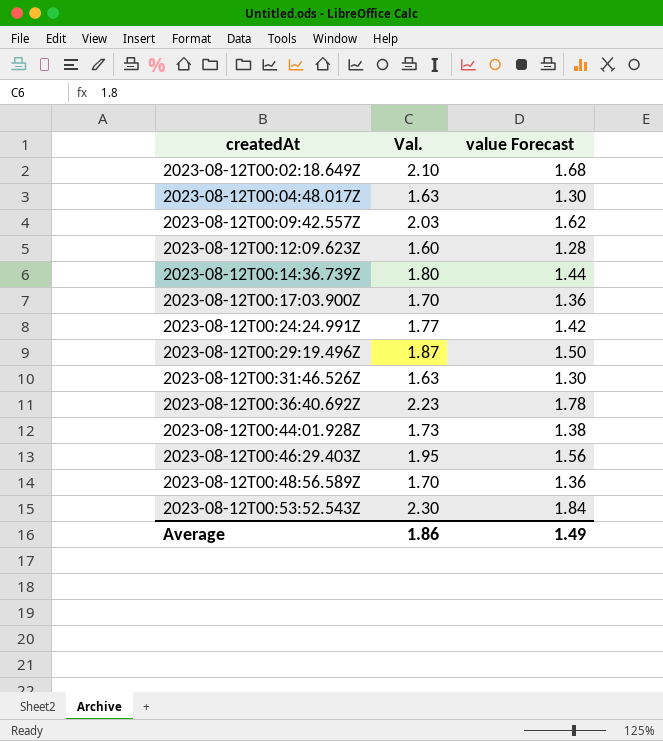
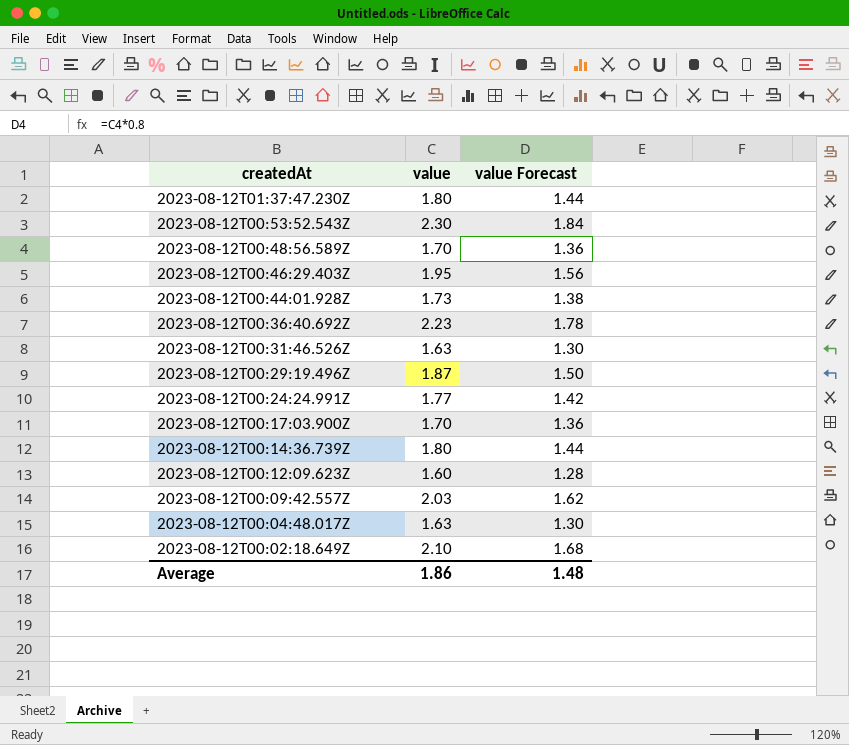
row order: createdAt ascending -> createdAt descending
column name: Val. -> value
row 2023-08-12T01:37:47.230Z: none -> 1.80 | 1.44
Average | value Forecast: 1.49 -> 1.48

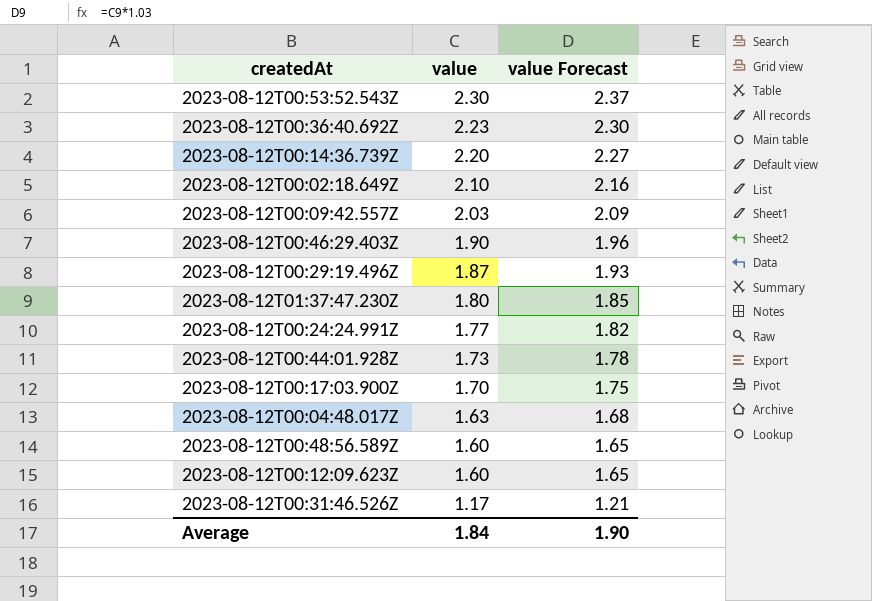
row order: createdAt descending -> value descending
column value Forecast | formula: [value] * 0.8 -> [value] * 1.03
2023-08-12T00:14:36.739Z | value: 1.80 -> 2.20
2023-08-12T00:46:29.403Z | value: 1.95 -> 1.90
2023-08-12T00:48:56.589Z | value: 1.70 -> 1.60
2023-08-12T00:31:46.526Z | value: 1.63 -> 1.17
Average | value: 1.86 -> 1.84
Average | value Forecast: 1.48 -> 1.90

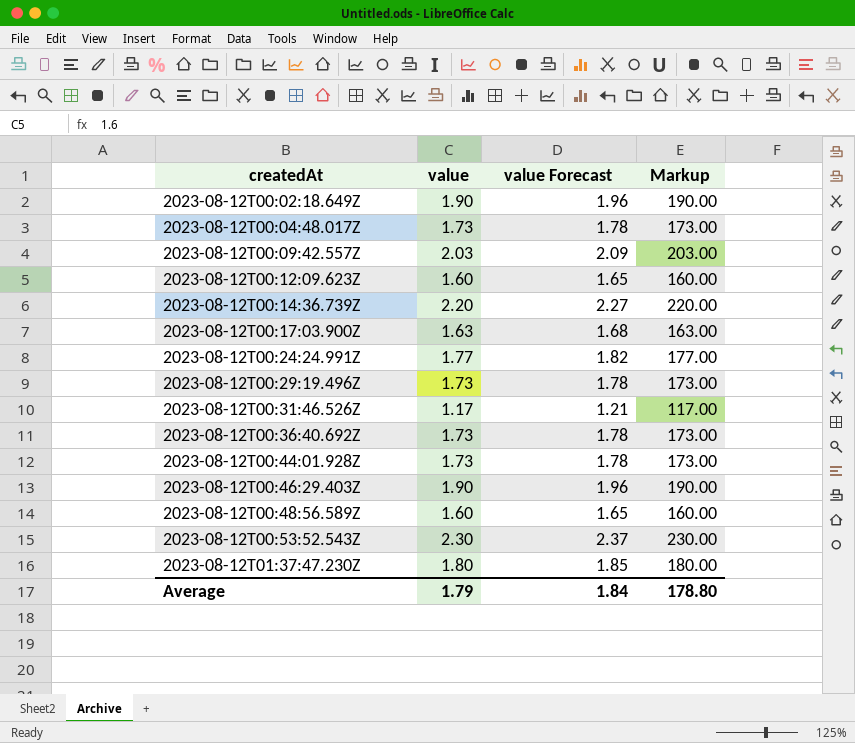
row order: value descending -> createdAt ascending
column Markup | formula: none -> [value] * 100
2023-08-12T00:02:18.649Z | value: 2.10 -> 1.90
2023-08-12T00:02:18.649Z | value Forecast: 2.16 -> 1.96
2023-08-12T00:04:48.017Z | value: 1.63 -> 1.73
2023-08-12T00:04:48.017Z | value Forecast: 1.68 -> 1.78
2023-08-12T00:17:03.900Z | value: 1.70 -> 1.63
2023-08-12T00:17:03.900Z | value Forecast: 1.75 -> 1.68
2023-08-12T00:29:19.496Z | value: 1.87 -> 1.73
2023-08-12T00:29:19.496Z | value Forecast: 1.93 -> 1.78
2023-08-12T00:36:40.692Z | value: 2.23 -> 1.73
2023-08-12T00:36:40.692Z | value Forecast: 2.30 -> 1.78
Average | value: 1.84 -> 1.79
Average | value Forecast: 1.90 -> 1.84

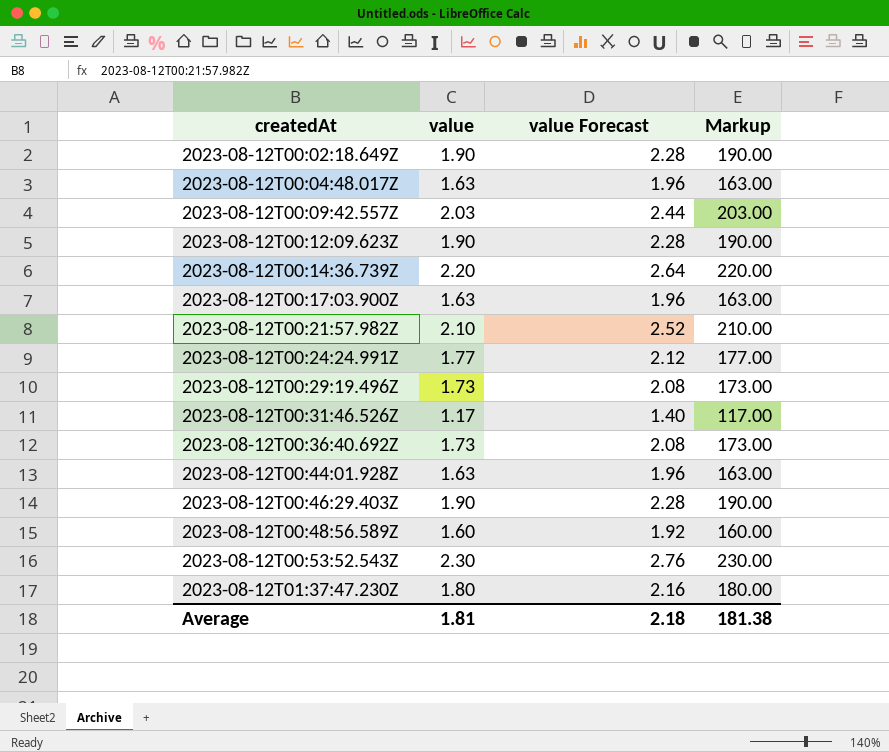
column value Forecast | formula: [value] * 1.03 -> [value] * 1.2
2023-08-12T00:04:48.017Z | value: 1.73 -> 1.63
2023-08-12T00:04:48.017Z | Markup: 173.00 -> 163.00
2023-08-12T00:12:09.623Z | value: 1.60 -> 1.90
2023-08-12T00:12:09.623Z | Markup: 160.00 -> 190.00
row 2023-08-12T00:21:57.982Z: none -> 2.10 | 2.52 | 210.00
2023-08-12T00:44:01.928Z | value: 1.73 -> 1.63
2023-08-12T00:44:01.928Z | Markup: 173.00 -> 163.00
Average | value: 1.79 -> 1.81
Average | value Forecast: 1.84 -> 2.18
Average | Markup: 178.80 -> 181.38

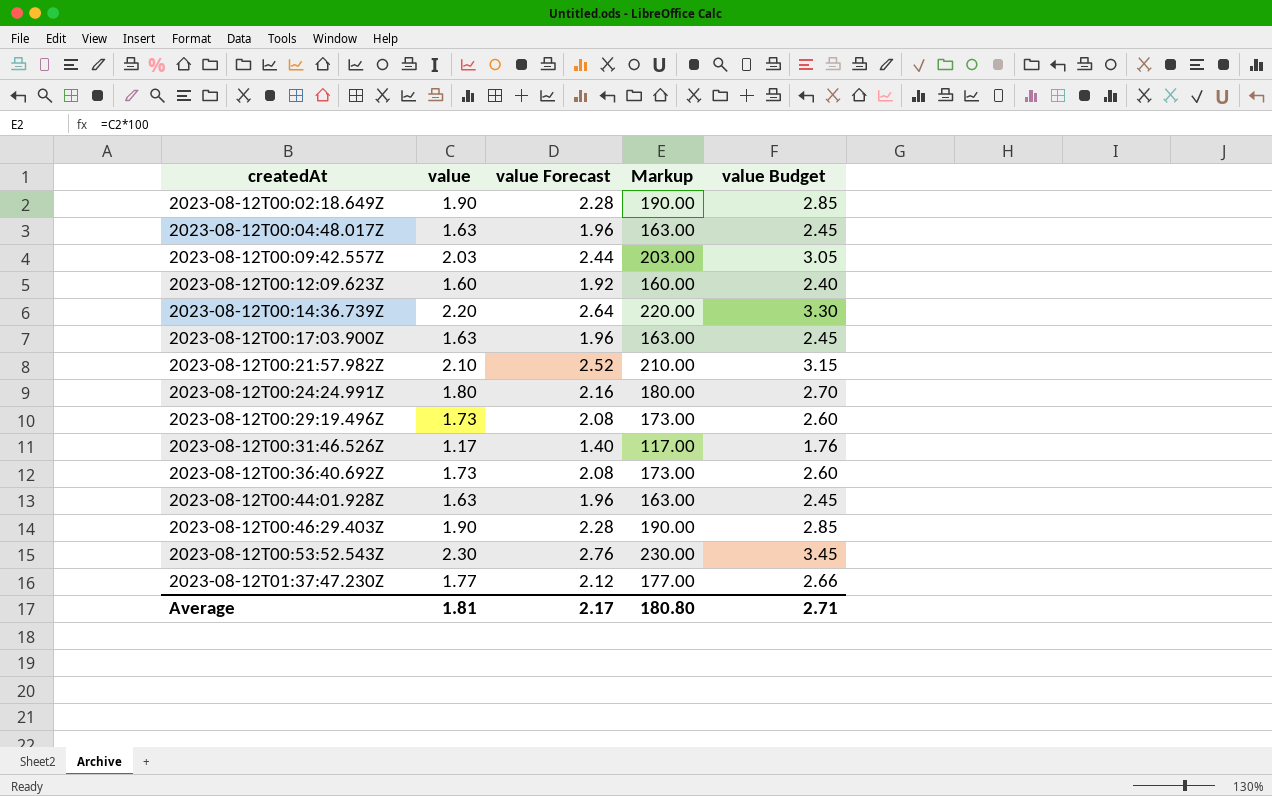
column value Budget | formula: none -> [value] * 1.5
row 2023-08-12T00:48:56.589Z: 1.60 | 1.92 | 160.00 -> none
2023-08-12T00:12:09.623Z | value: 1.90 -> 1.60
2023-08-12T00:12:09.623Z | value Forecast: 2.28 -> 1.92
2023-08-12T00:12:09.623Z | Markup: 190.00 -> 160.00
2023-08-12T00:24:24.991Z | value: 1.77 -> 1.80
2023-08-12T00:24:24.991Z | value Forecast: 2.12 -> 2.16
2023-08-12T00:24:24.991Z | Markup: 177.00 -> 180.00
2023-08-12T01:37:47.230Z | value: 1.80 -> 1.77
2023-08-12T01:37:47.230Z | value Forecast: 2.16 -> 2.12
2023-08-12T01:37:47.230Z | Markup: 180.00 -> 177.00
Average | value Forecast: 2.18 -> 2.17
Average | Markup: 181.38 -> 180.80

